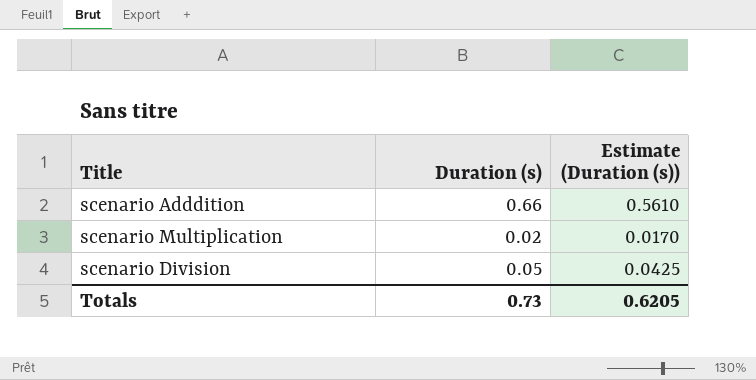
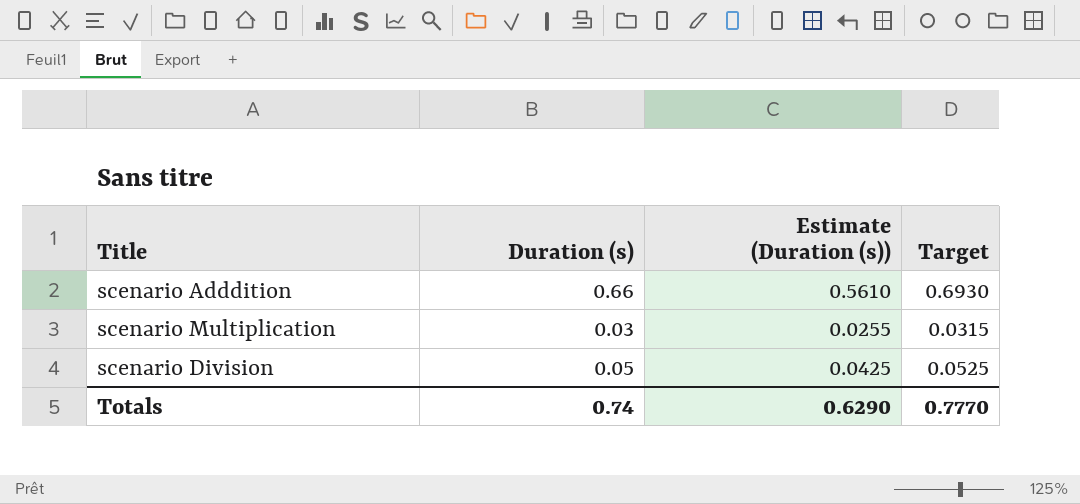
column Target | formula: none -> [Duration (s)] * 1.05
scenario Multiplication | Duration (s): 0.02 -> 0.03
scenario Multiplication | Estimate (Duration (s)): 0.0170 -> 0.0255
Totals | Duration (s): 0.73 -> 0.74
Totals | Estimate (Duration (s)): 0.6205 -> 0.6290

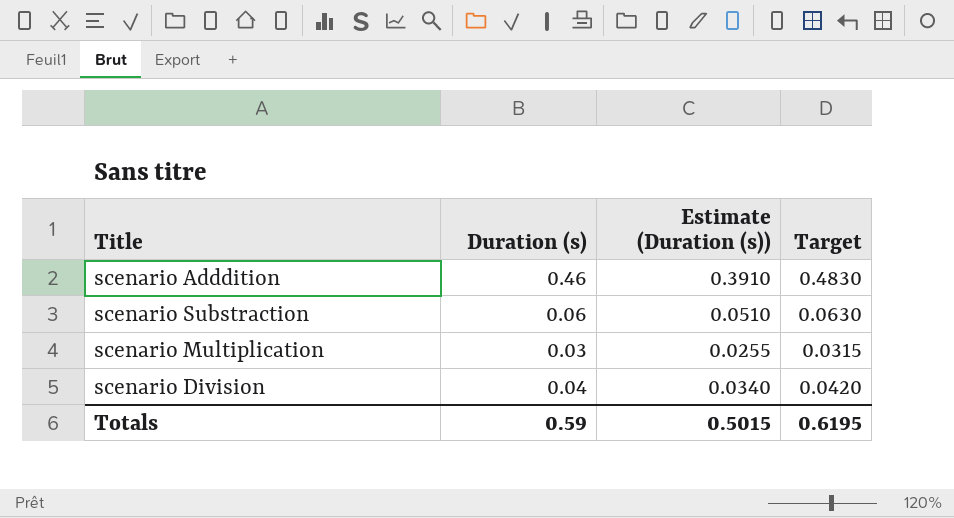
scenario Adddition | Duration (s): 0.66 -> 0.46
scenario Adddition | Estimate (Duration (s)): 0.5610 -> 0.3910
scenario Adddition | Target: 0.6930 -> 0.4830
row scenario Substraction: none -> 0.06 | 0.0510 | 0.0630
scenario Division | Duration (s): 0.05 -> 0.04
scenario Division | Estimate (Duration (s)): 0.0425 -> 0.0340
scenario Division | Target: 0.0525 -> 0.0420
Totals | Duration (s): 0.74 -> 0.59
Totals | Estimate (Duration (s)): 0.6290 -> 0.5015
Totals | Target: 0.7770 -> 0.6195

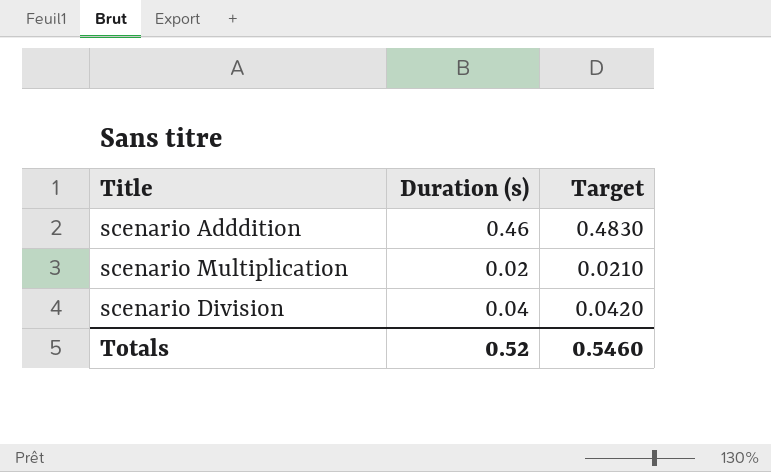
column Estimate (Duration (s)) | formula: [Duration (s)] * 0.85 -> none
row scenario Substraction: 0.06 | 0.0510 | 0.0630 -> none
scenario Multiplication | Duration (s): 0.03 -> 0.02
scenario Multiplication | Target: 0.0315 -> 0.0210
Totals | Duration (s): 0.59 -> 0.52
Totals | Target: 0.6195 -> 0.5460

